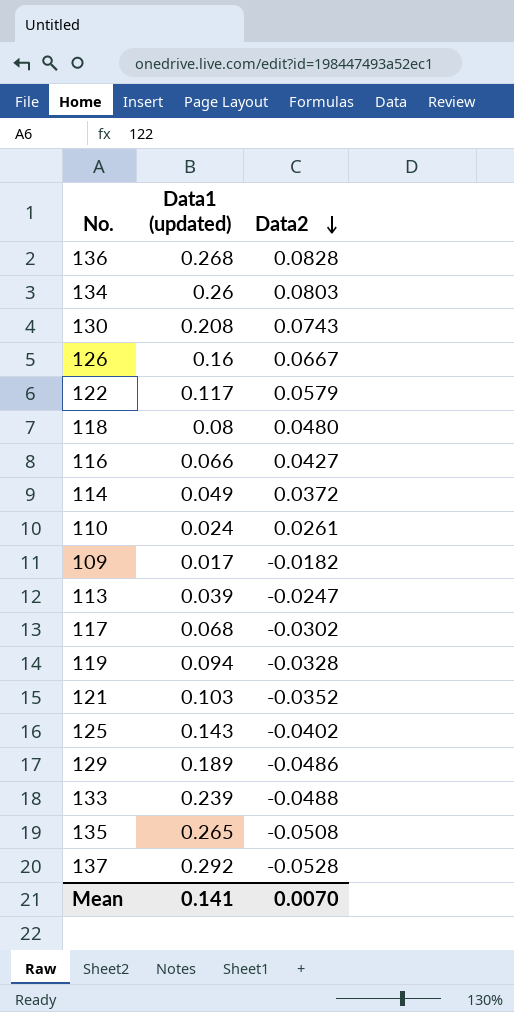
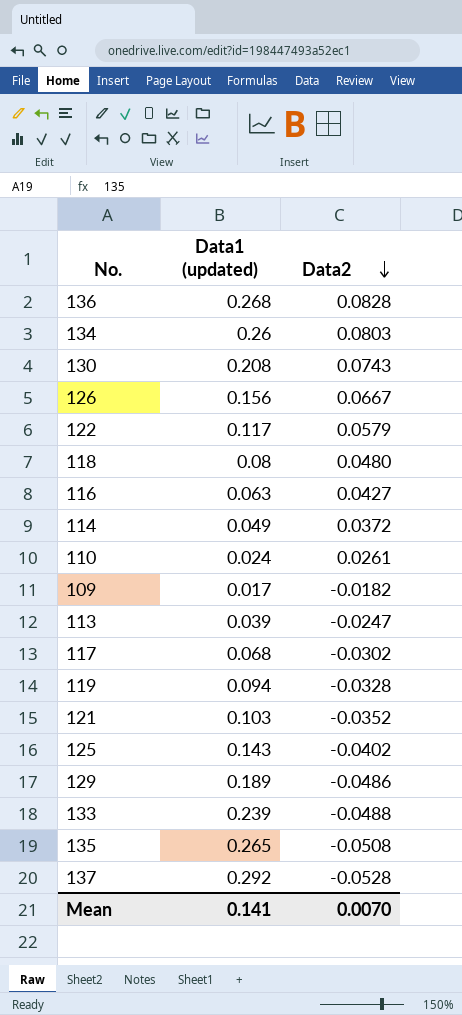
126 | Data1 (updated): 0.16 -> 0.156
116 | Data1 (updated): 0.066 -> 0.063

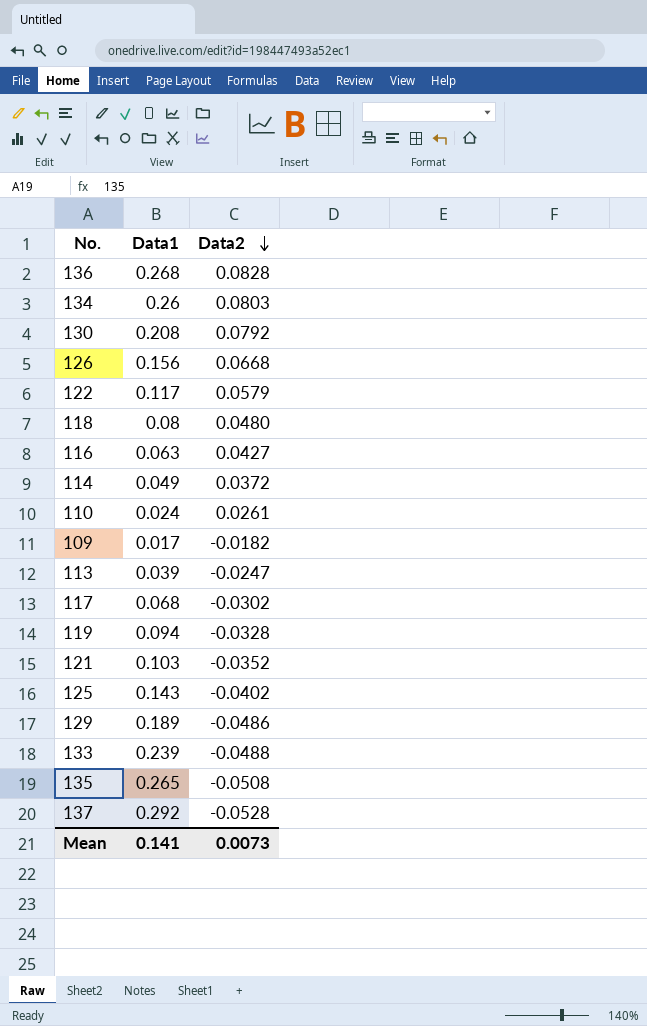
column name: Data1 (updated) -> Data1
130 | Data2: 0.0743 -> 0.0792
126 | Data2: 0.0667 -> 0.0668
Mean | Data2: 0.0070 -> 0.0073

